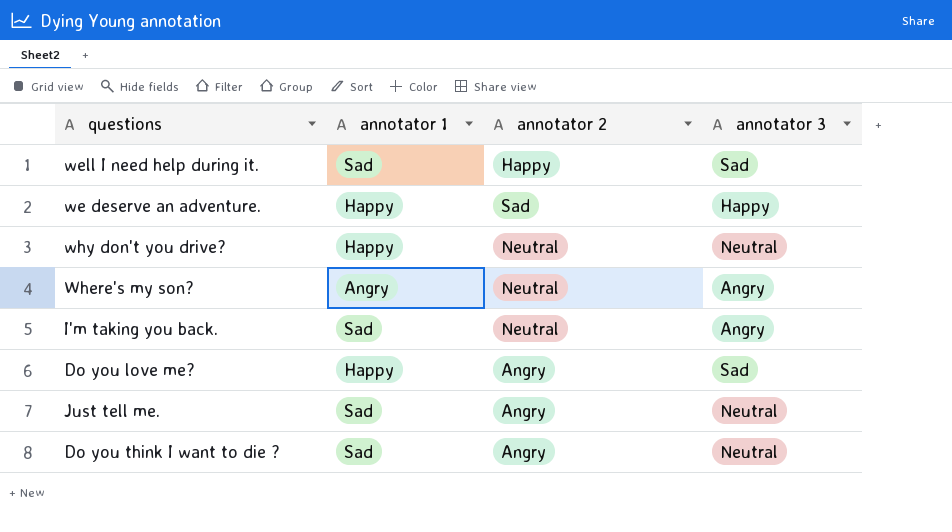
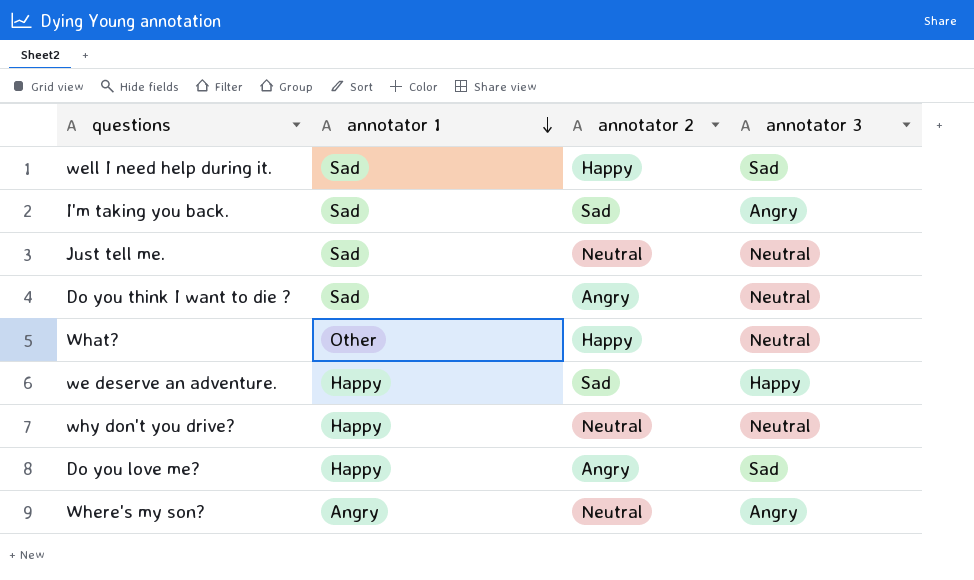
row order: none -> annotator 1 descending
I'm taking you back. | annotator 2: Neutral -> Sad
Just tell me. | annotator 2: Angry -> Neutral
row What?: none -> Other | Happy | Neutral

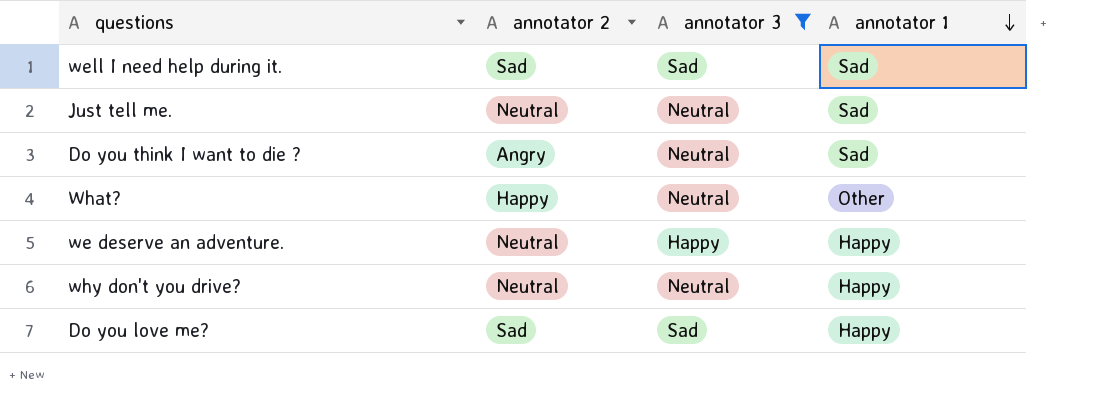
filter: none -> annotator 3 != Angry
column annotator 1 | position: 2 -> 4
well I need help during it. | annotator 2: Happy -> Sad
we deserve an adventure. | annotator 2: Sad -> Neutral
Do you love me? | annotator 2: Angry -> Sad

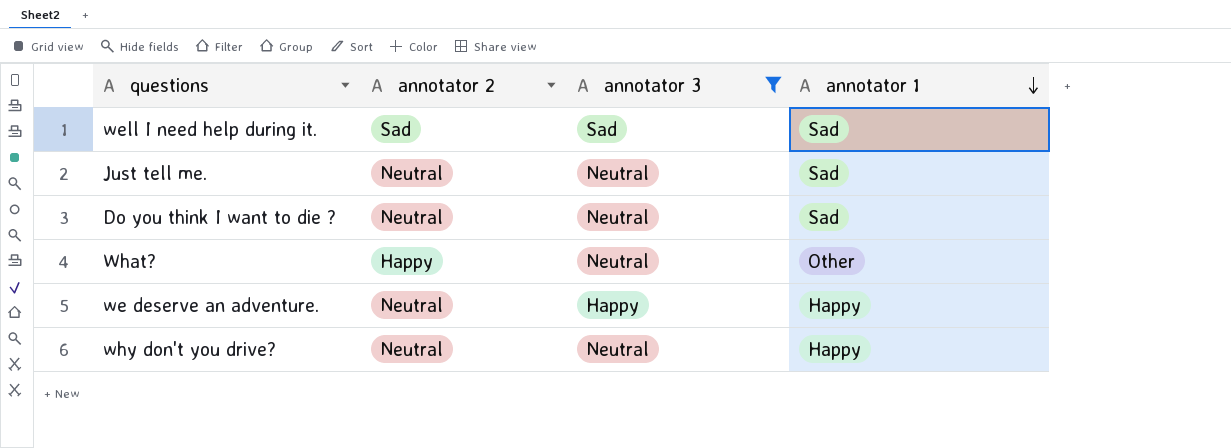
row Do you love me?: Sad | Sad | Happy -> none
Do you think I want to die ? | annotator 2: Angry -> Neutral

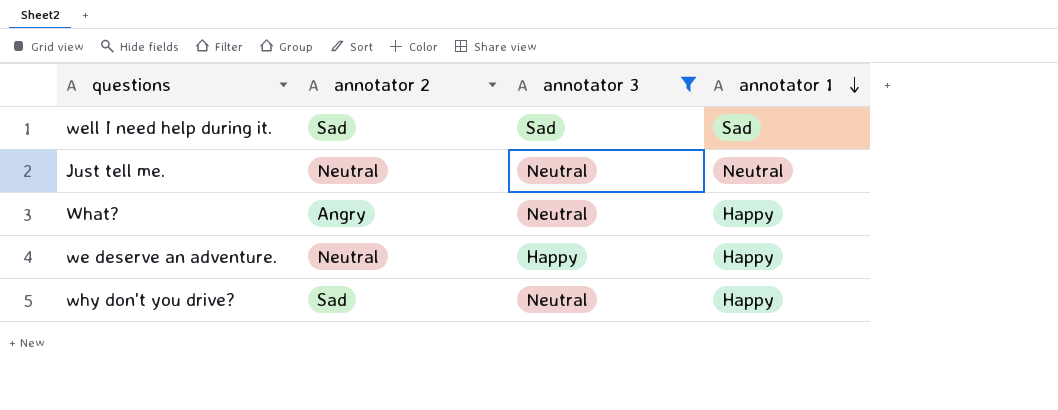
row Do you think I want to die ?: Neutral | Neutral | Sad -> none
Just tell me. | annotator 1: Sad -> Neutral
What? | annotator 2: Happy -> Angry
What? | annotator 1: Other -> Happy
why don't you drive? | annotator 2: Neutral -> Sad

